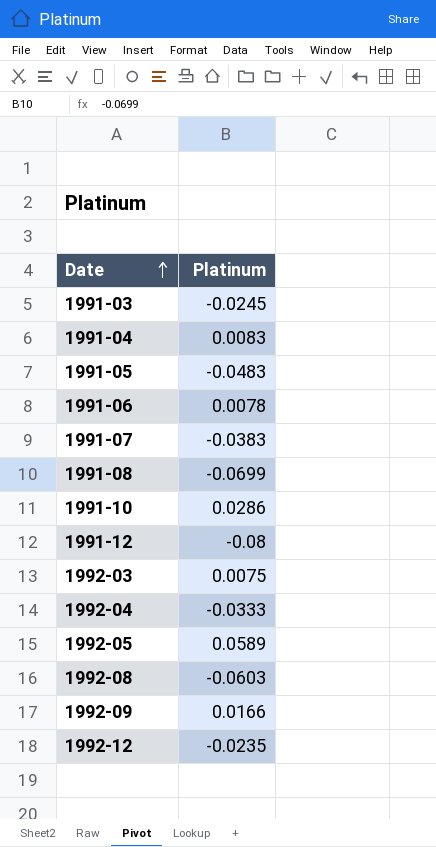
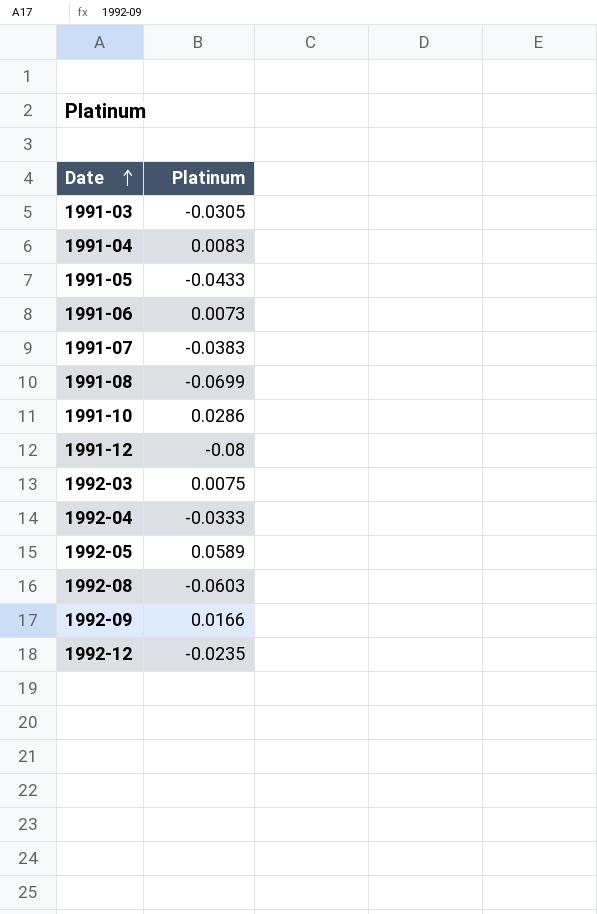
1991-03 | Platinum: -0.0245 -> -0.0305
1991-05 | Platinum: -0.0483 -> -0.0433
1991-06 | Platinum: 0.0078 -> 0.0073

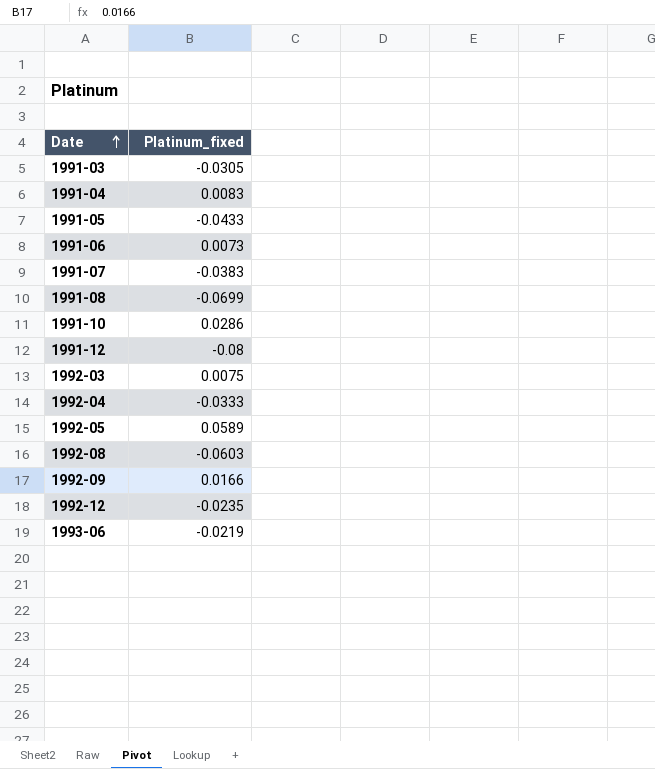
column name: Platinum -> Platinum_fixed
row 1993-06: none -> -0.0219

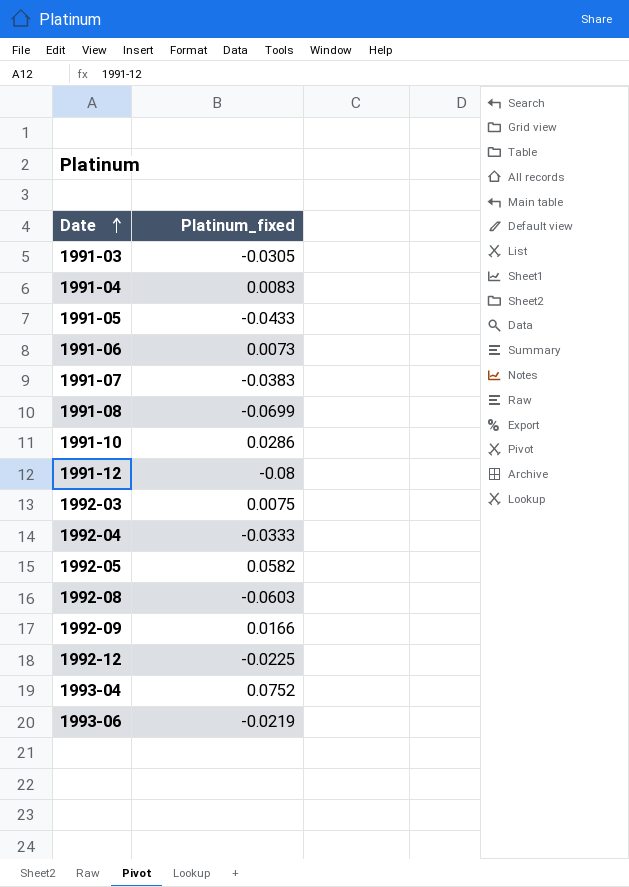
1992-05 | Platinum_fixed: 0.0589 -> 0.0582
1992-12 | Platinum_fixed: -0.0235 -> -0.0225
row 1993-04: none -> 0.0752

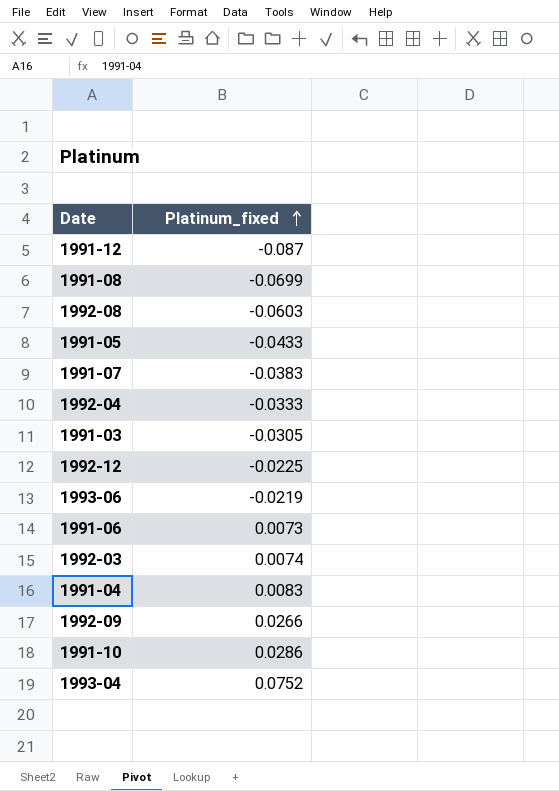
row order: Date ascending -> Platinum_fixed ascending
row 1992-05: 0.0582 -> none
1991-12 | Platinum_fixed: -0.08 -> -0.087
1992-03 | Platinum_fixed: 0.0075 -> 0.0074
1992-09 | Platinum_fixed: 0.0166 -> 0.0266

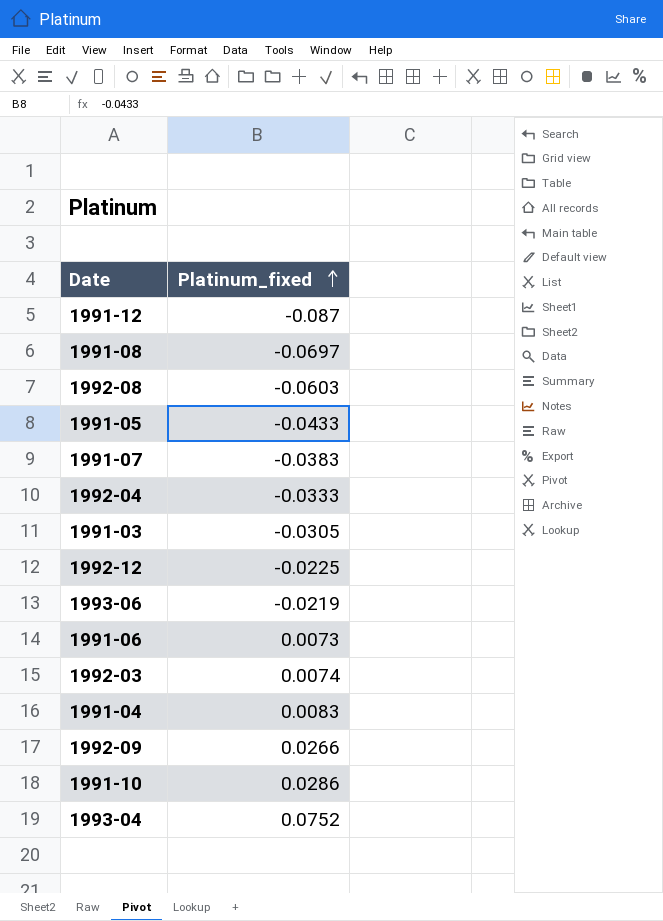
1991-08 | Platinum_fixed: -0.0699 -> -0.0697

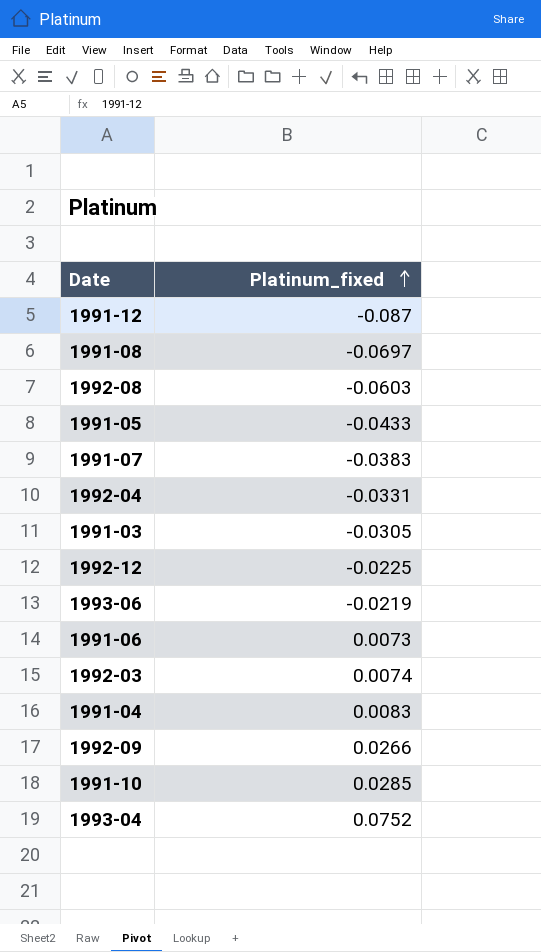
1992-04 | Platinum_fixed: -0.0333 -> -0.0331
1991-10 | Platinum_fixed: 0.0286 -> 0.0285

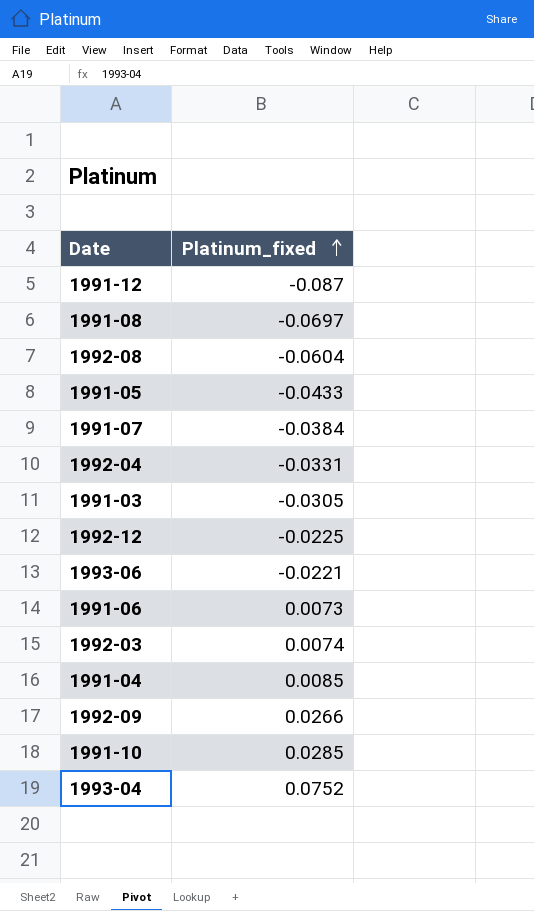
1992-08 | Platinum_fixed: -0.0603 -> -0.0604
1991-07 | Platinum_fixed: -0.0383 -> -0.0384
1993-06 | Platinum_fixed: -0.0219 -> -0.0221
1991-04 | Platinum_fixed: 0.0083 -> 0.0085

